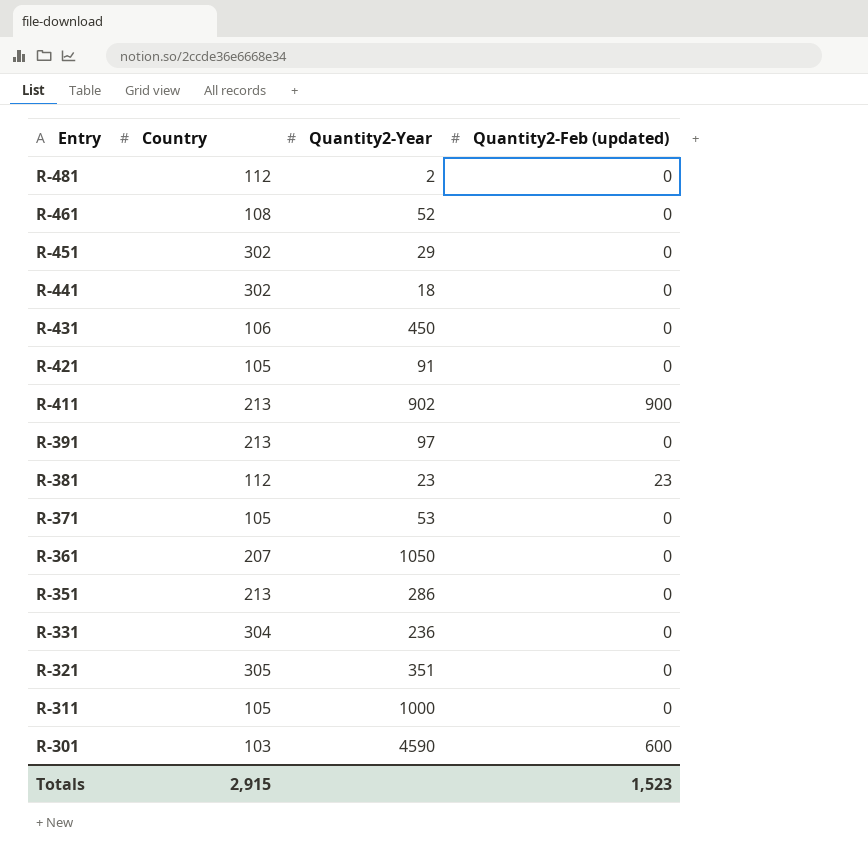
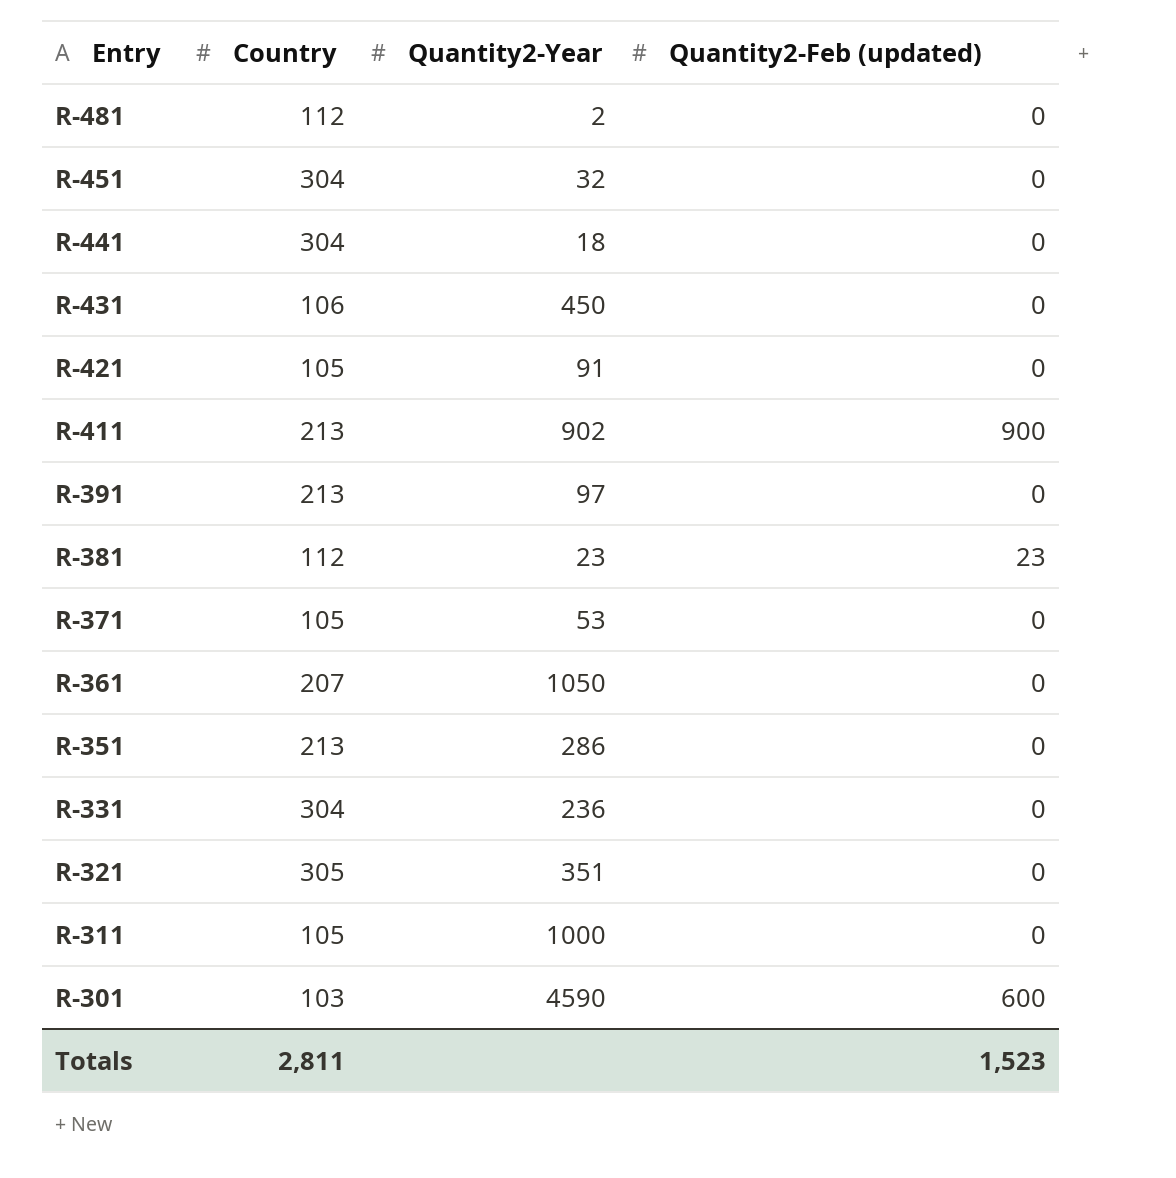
row R-461: 108 | 52 | 0 -> none
R-451 | Country: 302 -> 304
R-451 | Quantity2-Year: 29 -> 32
R-441 | Country: 302 -> 304
Totals | Country: 2,915 -> 2,811

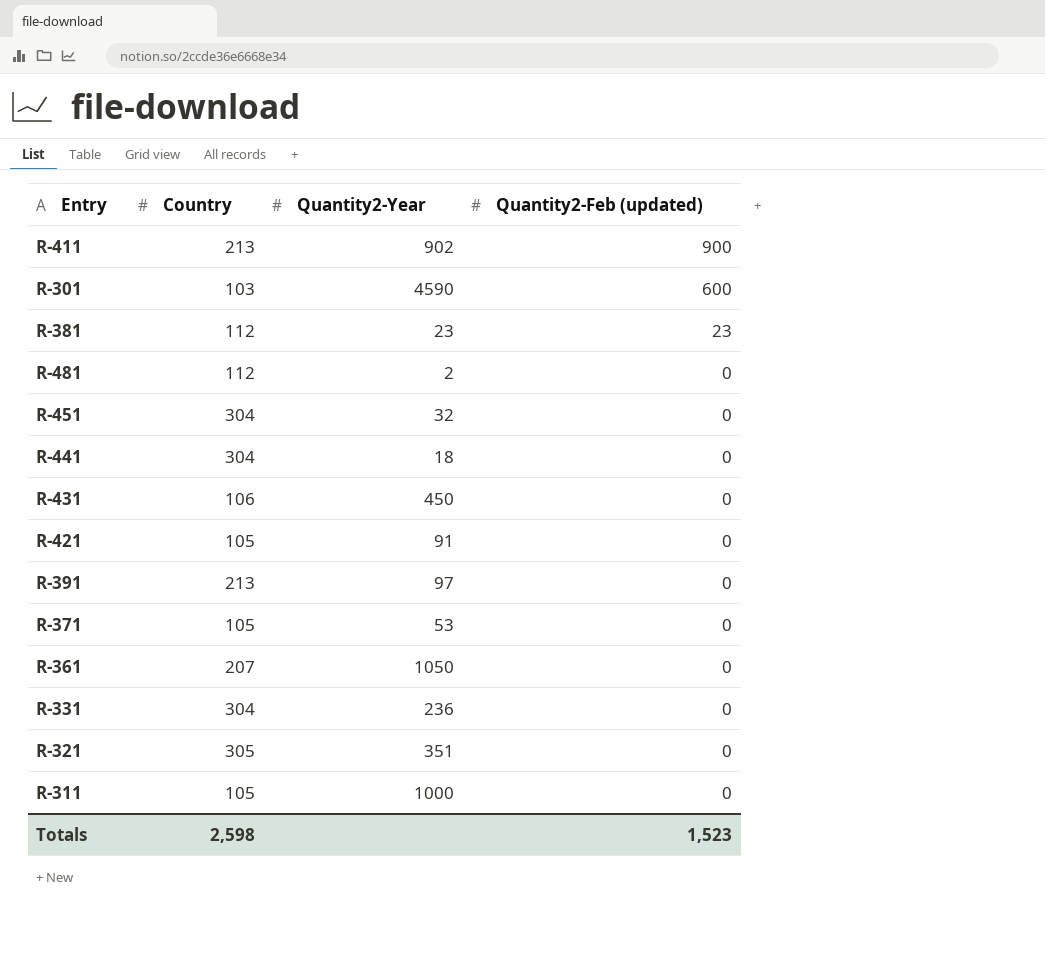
row order: Entry descending -> Quantity2-Feb (updated) descending
row R-351: 213 | 286 | 0 -> none
Totals | Country: 2,811 -> 2,598

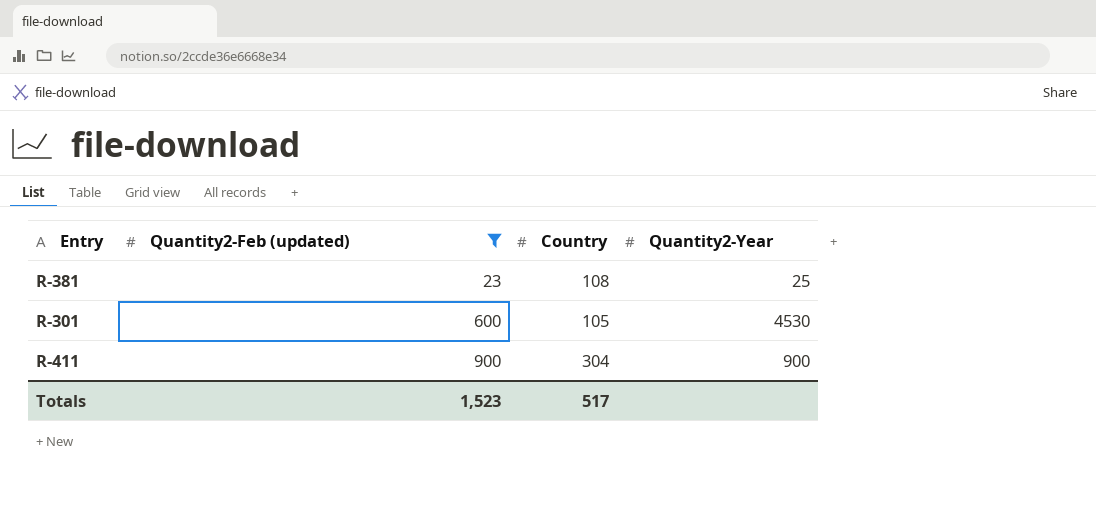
filter: none -> Quantity2-Feb (updated) != 0
row order: Quantity2-Feb (updated) descending -> Quantity2-Feb (updated) ascending
column Quantity2-Feb (updated) | position: 4 -> 2
R-381 | Country: 112 -> 108
R-381 | Quantity2-Year: 23 -> 25
R-301 | Country: 103 -> 105
R-301 | Quantity2-Year: 4590 -> 4530
R-411 | Country: 213 -> 304
R-411 | Quantity2-Year: 902 -> 900
Totals | Country: 2,598 -> 517

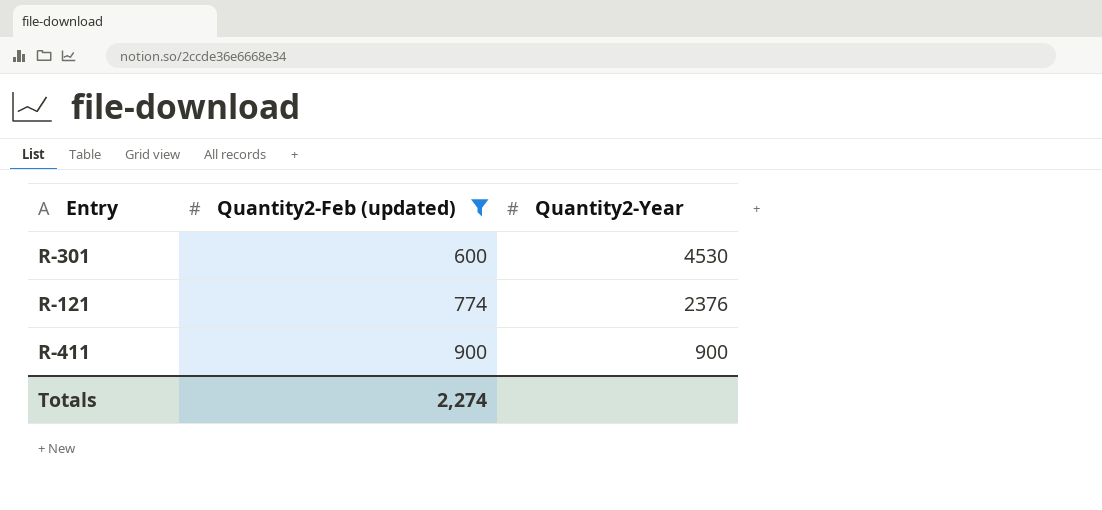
column Country | position: 3 -> none
row R-381: 23 | 108 | 25 -> none
row R-121: none -> 774 | 2376
Totals | Quantity2-Feb (updated): 1,523 -> 2,274

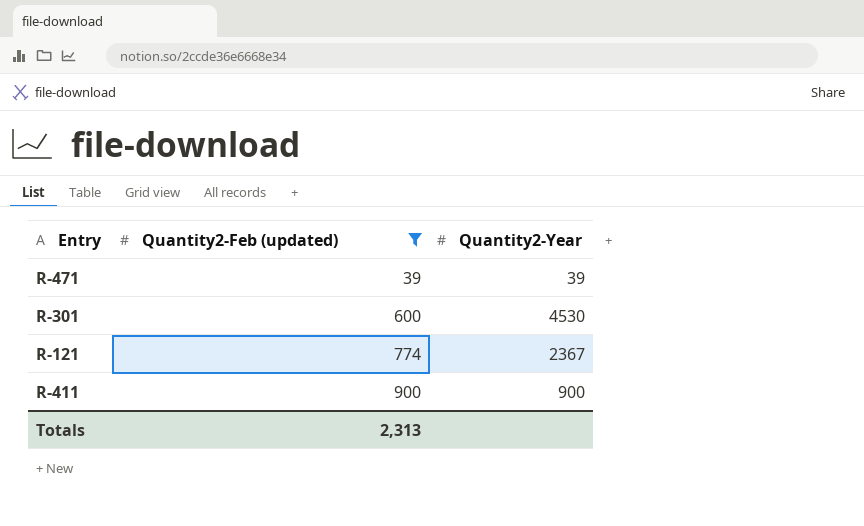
row R-471: none -> 39 | 39
R-121 | Quantity2-Year: 2376 -> 2367
Totals | Quantity2-Feb (updated): 2,274 -> 2,313

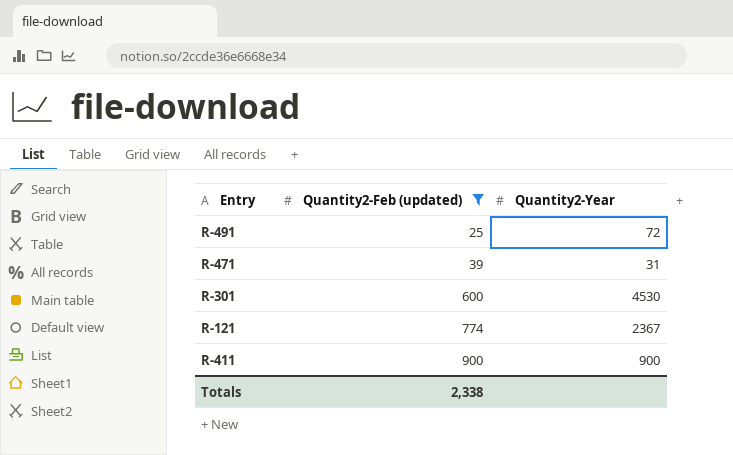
row R-491: none -> 25 | 72
R-471 | Quantity2-Year: 39 -> 31
Totals | Quantity2-Feb (updated): 2,313 -> 2,338

